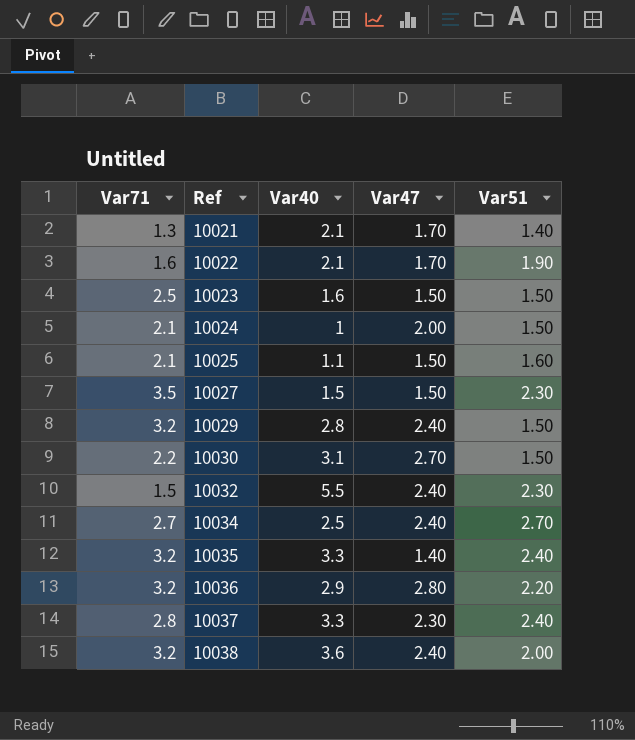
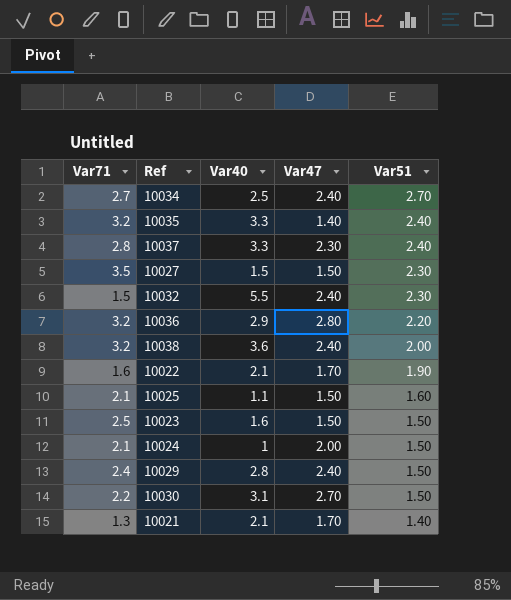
row order: Ref ascending -> Var51 descending
10029 | Var71: 3.2 -> 2.4

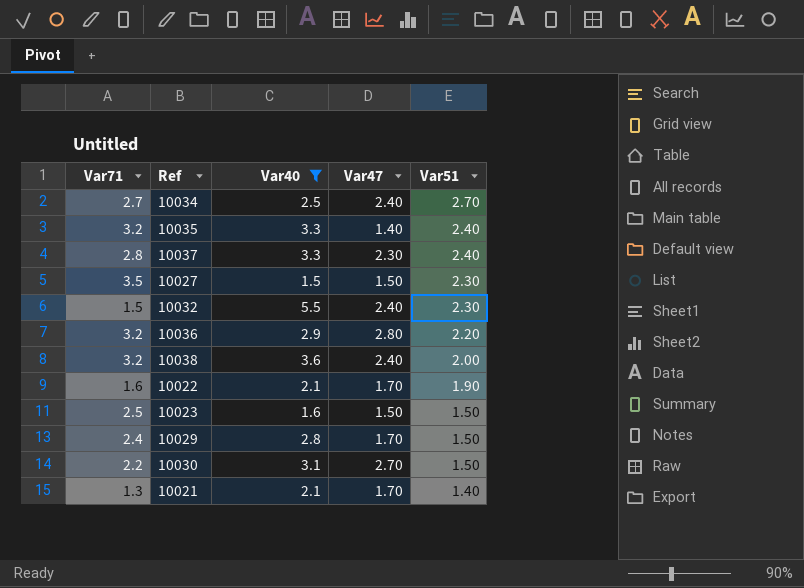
filter: none -> Var40 >= 1.5
10029 | Var47: 2.40 -> 1.70

